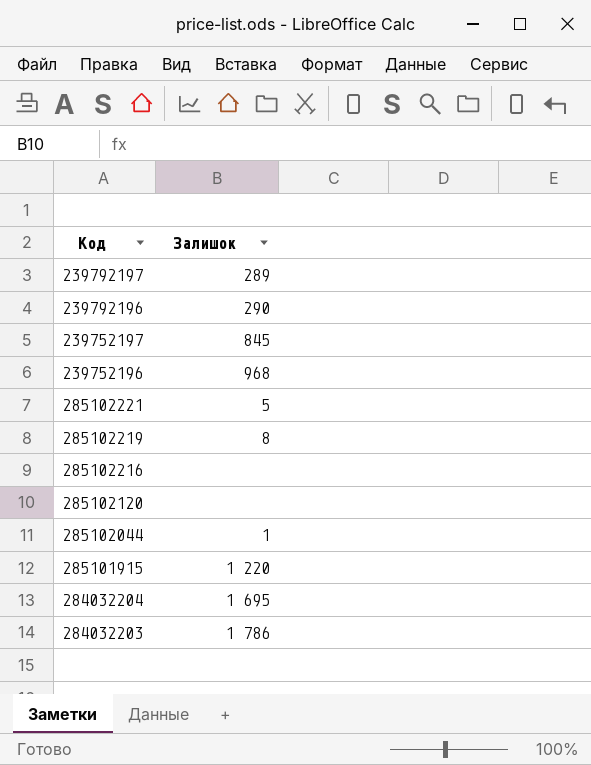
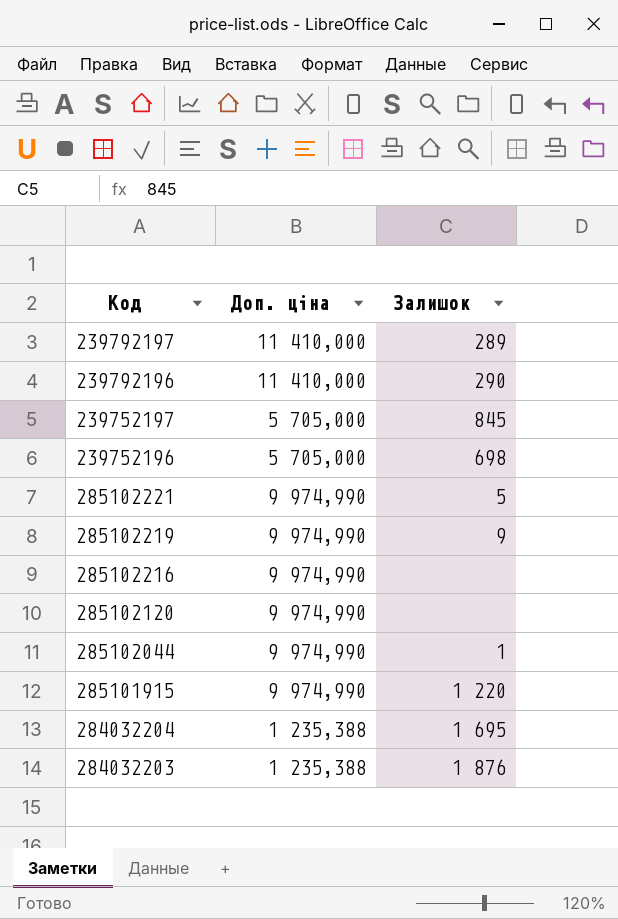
column Доп. ціна | position: none -> 2
239752196 | Залишок: 968 -> 698
285102219 | Залишок: 8 -> 9
284032203 | Залишок: 1 786 -> 1 876

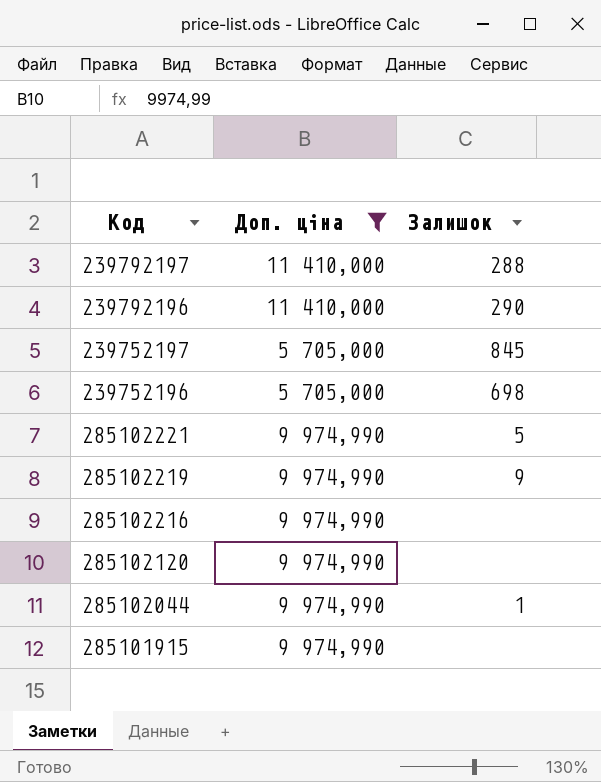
filter: none -> Доп. ціна != 1 235,388
239792197 | Залишок: 289 -> 288
285101915 | Залишок: 1 220 -> none

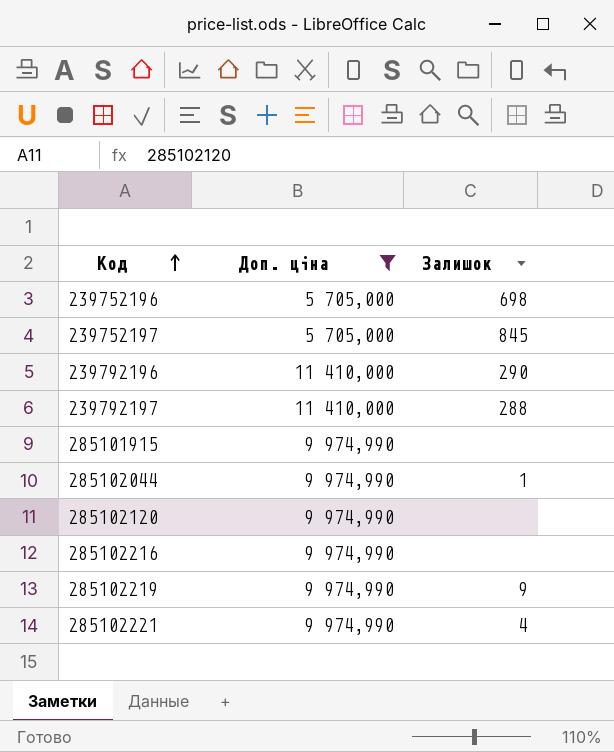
row order: none -> Код ascending
285102221 | Залишок: 5 -> 4

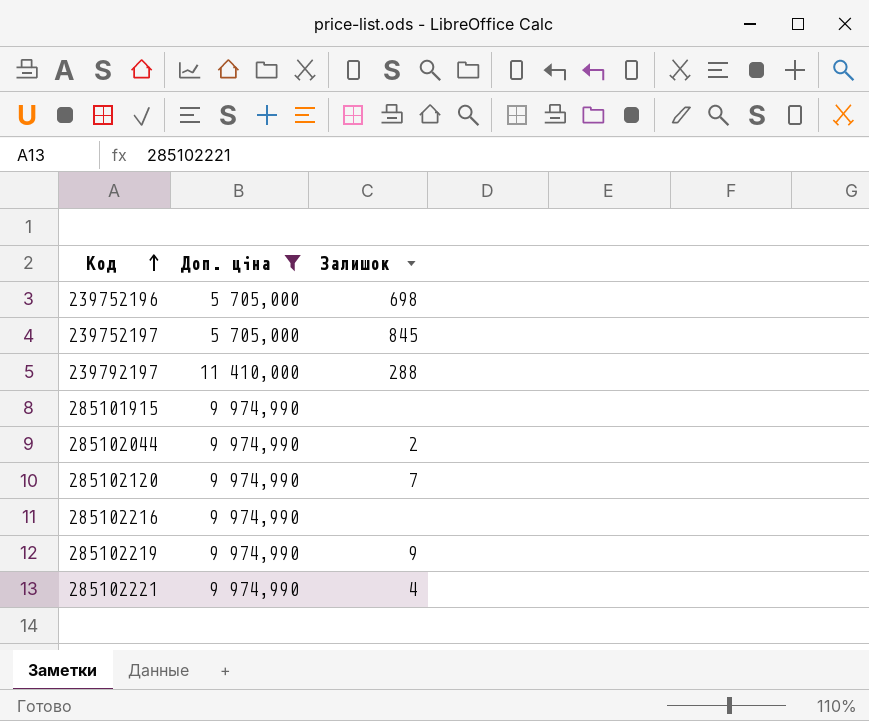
row 239792196: 11 410,000 | 290 -> none
285102044 | Залишок: 1 -> 2
285102120 | Залишок: none -> 7

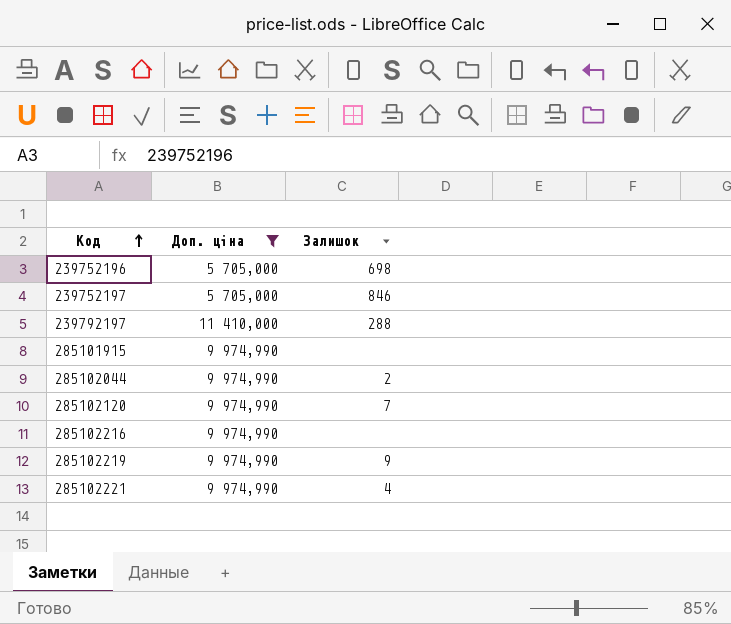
239752197 | Залишок: 845 -> 846

